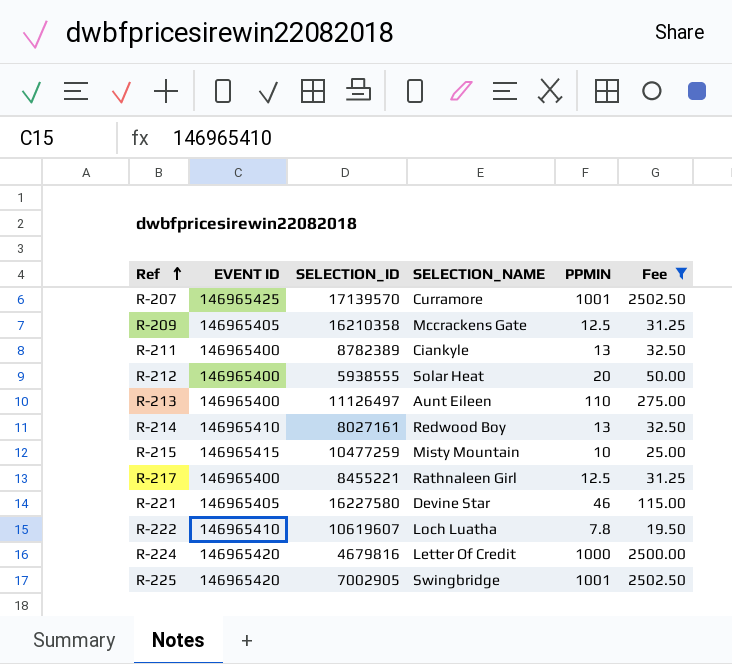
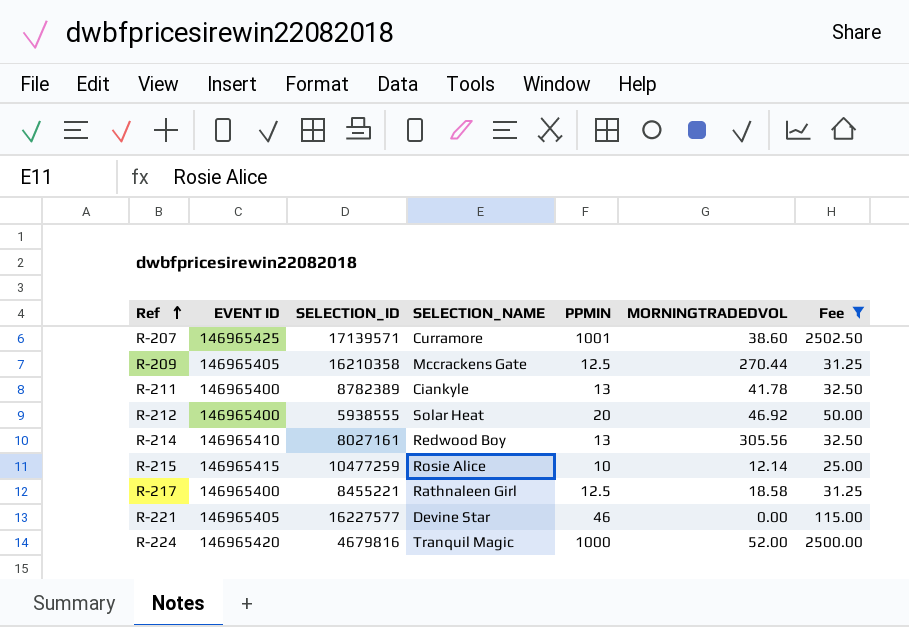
column MORNINGTRADEDVOL | position: none -> 6
row R-213: 146965400 | 11126497 | Aunt Eileen | 110 | 275.00 -> none
row R-222: 146965410 | 10619607 | Loch Luatha | 7.8 | 19.50 -> none
row R-225: 146965420 | 7002905 | Swingbridge | 1001 | 2502.50 -> none
R-207 | SELECTION_ID: 17139570 -> 17139571
R-215 | SELECTION_NAME: Misty Mountain -> Rosie Alice
R-221 | SELECTION_ID: 16227580 -> 16227577
R-224 | SELECTION_NAME: Letter Of Credit -> Tranquil Magic

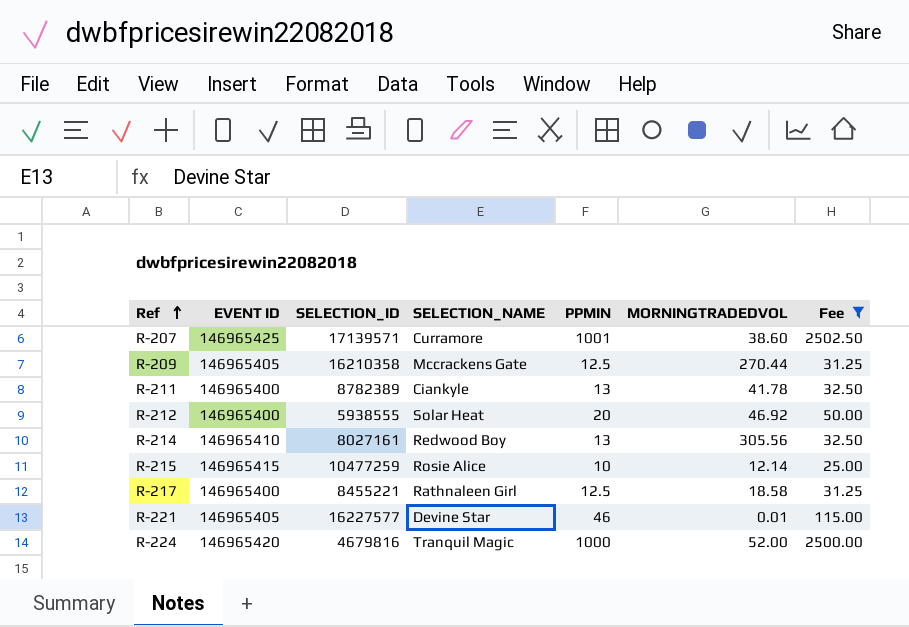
R-221 | MORNINGTRADEDVOL: 0.00 -> 0.01

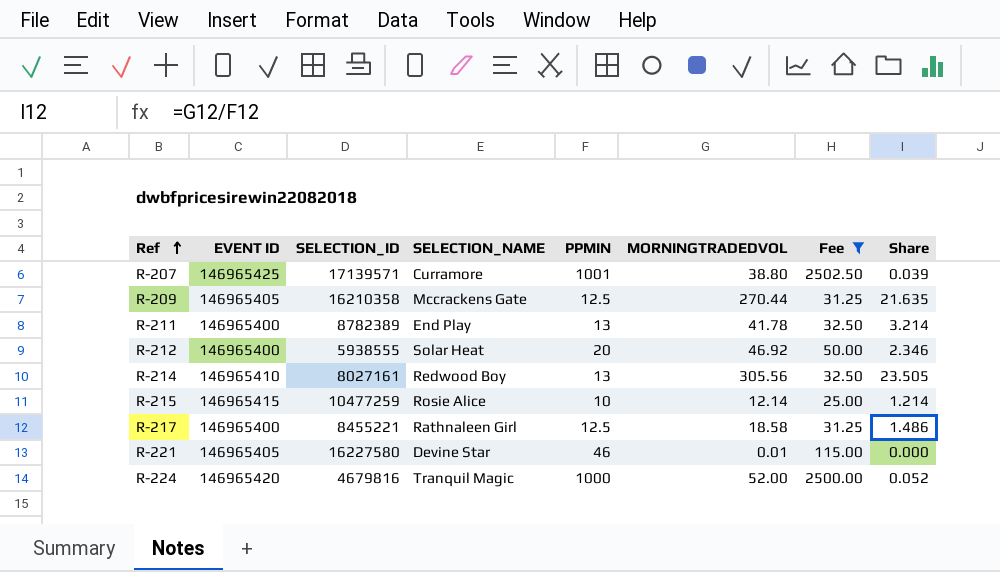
column Share | formula: none -> [MORNINGTRADEDVOL] / [PPMIN]
R-207 | MORNINGTRADEDVOL: 38.60 -> 38.80
R-211 | SELECTION_NAME: Ciankyle -> End Play
R-221 | SELECTION_ID: 16227577 -> 16227580

